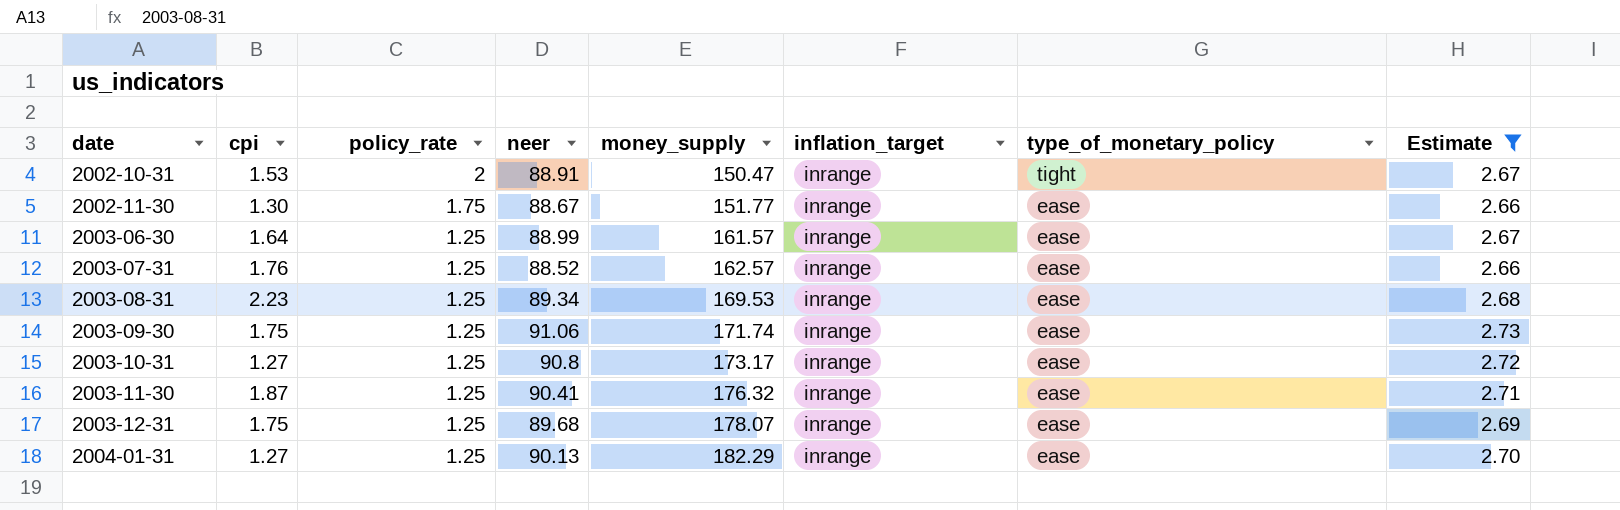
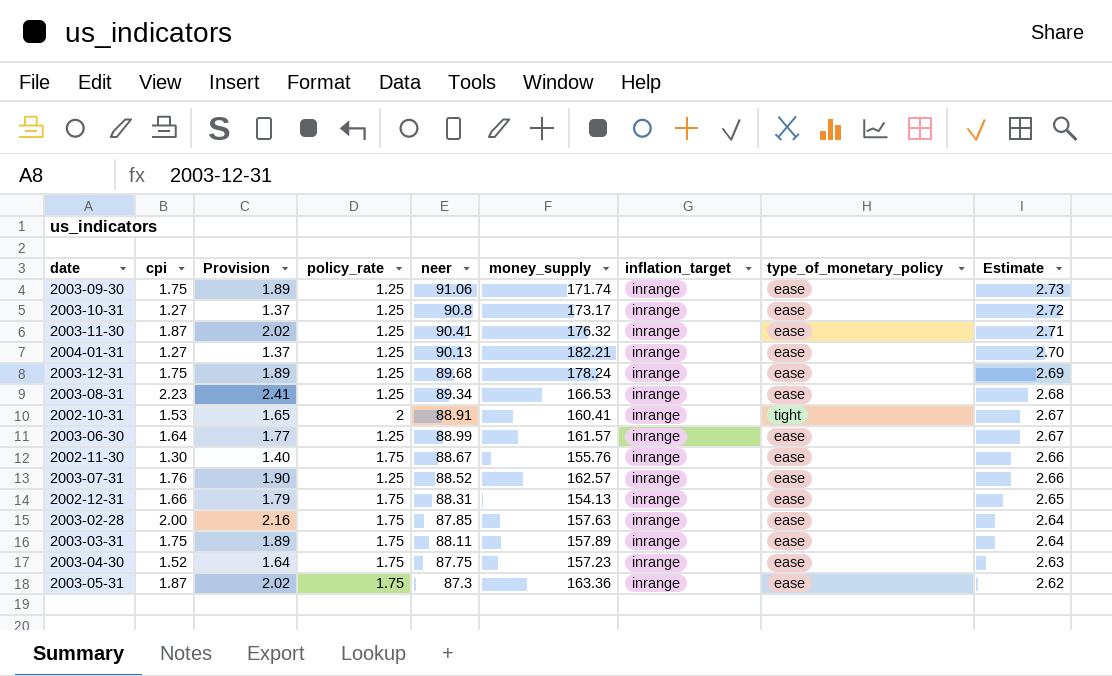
filter: Estimate >= 2.66 -> none
row order: date ascending -> Estimate descending
column Provision | formula: none -> [cpi] * 1.08
2004-01-31 | money_supply: 182.29 -> 182.21
2003-12-31 | money_supply: 178.07 -> 178.24
2003-08-31 | money_supply: 169.53 -> 166.53
2002-10-31 | money_supply: 150.47 -> 160.41
2002-11-30 | money_supply: 151.77 -> 155.76

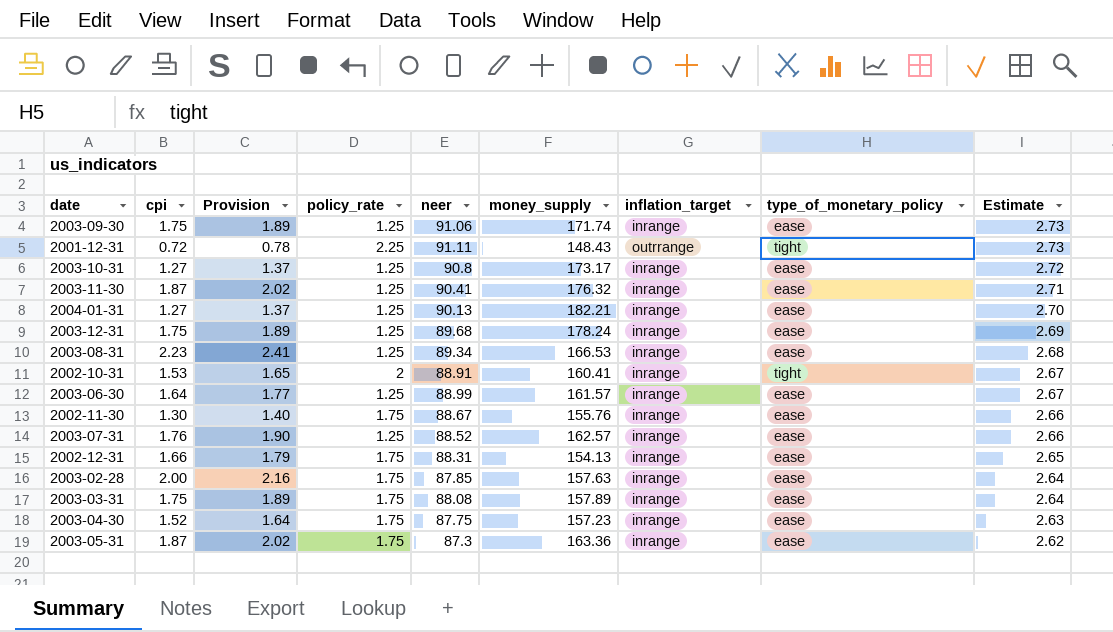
row 2001-12-31: none -> 0.72 | 0.78 | 2.25 | 91.11 | 148.43 | outrrange | tight | 2.73
2003-03-31 | neer: 88.11 -> 88.08

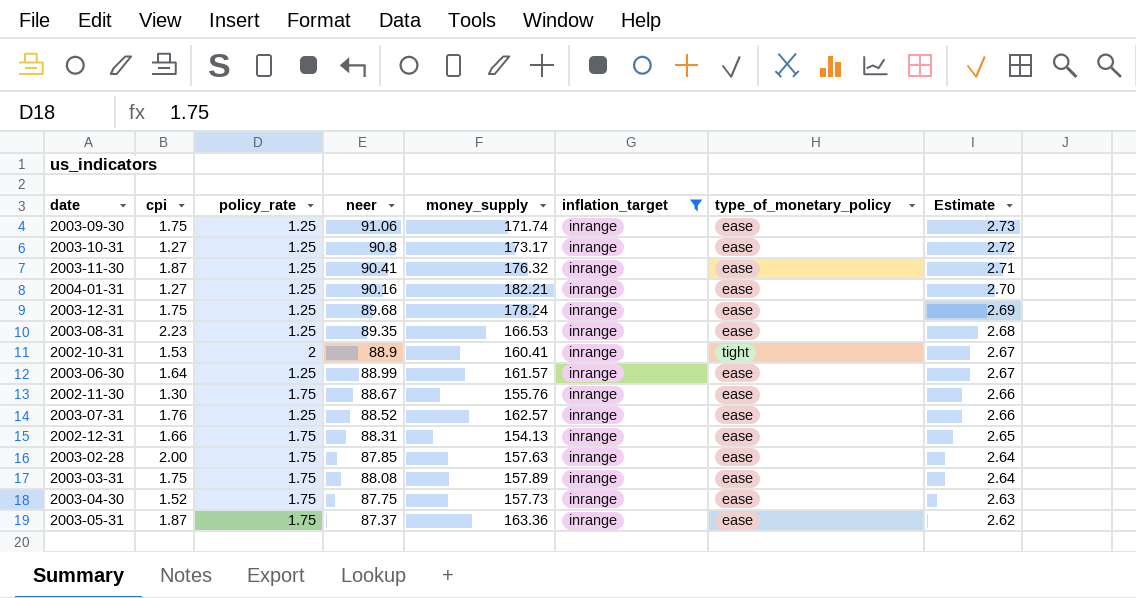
filter: none -> inflation_target = inrange
column Provision | formula: [cpi] * 1.08 -> none
2004-01-31 | neer: 90.13 -> 90.16
2003-08-31 | neer: 89.34 -> 89.35
2002-10-31 | neer: 88.91 -> 88.9
2003-04-30 | money_supply: 157.23 -> 157.73
2003-05-31 | neer: 87.3 -> 87.37

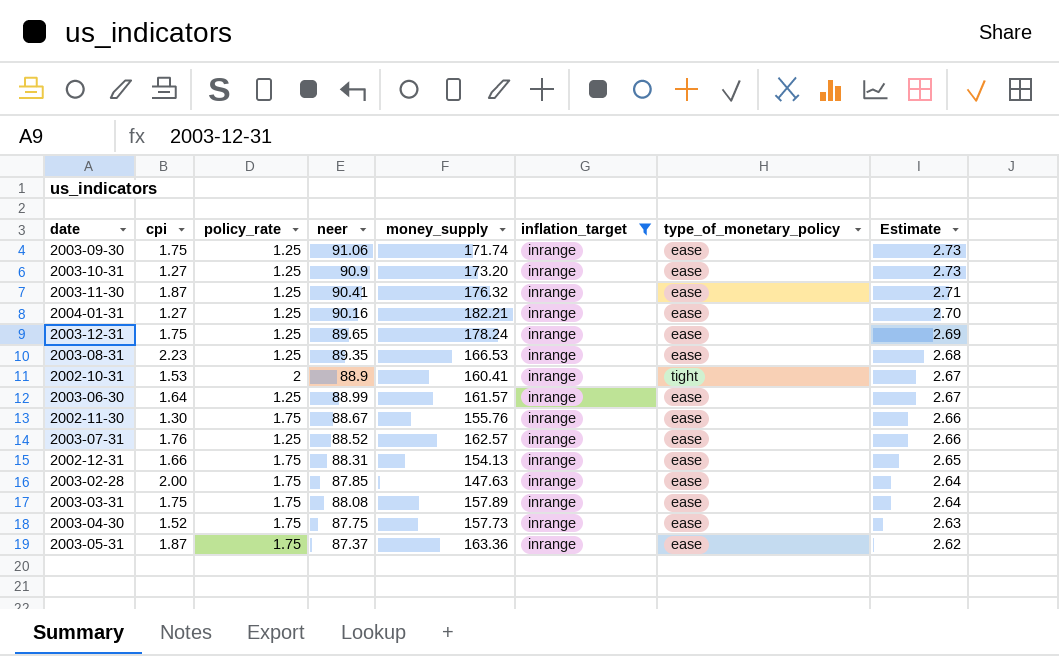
2003-10-31 | neer: 90.8 -> 90.9
2003-10-31 | money_supply: 173.17 -> 173.20
2003-10-31 | Estimate: 2.72 -> 2.73
2003-12-31 | neer: 89.68 -> 89.65
2003-02-28 | money_supply: 157.63 -> 147.63

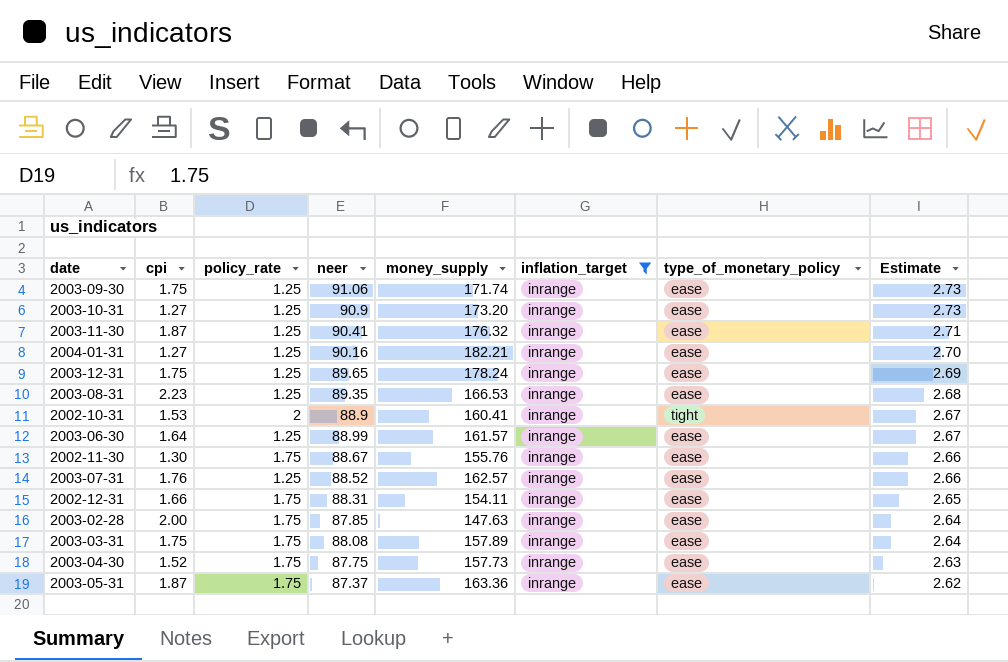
2002-12-31 | money_supply: 154.13 -> 154.11

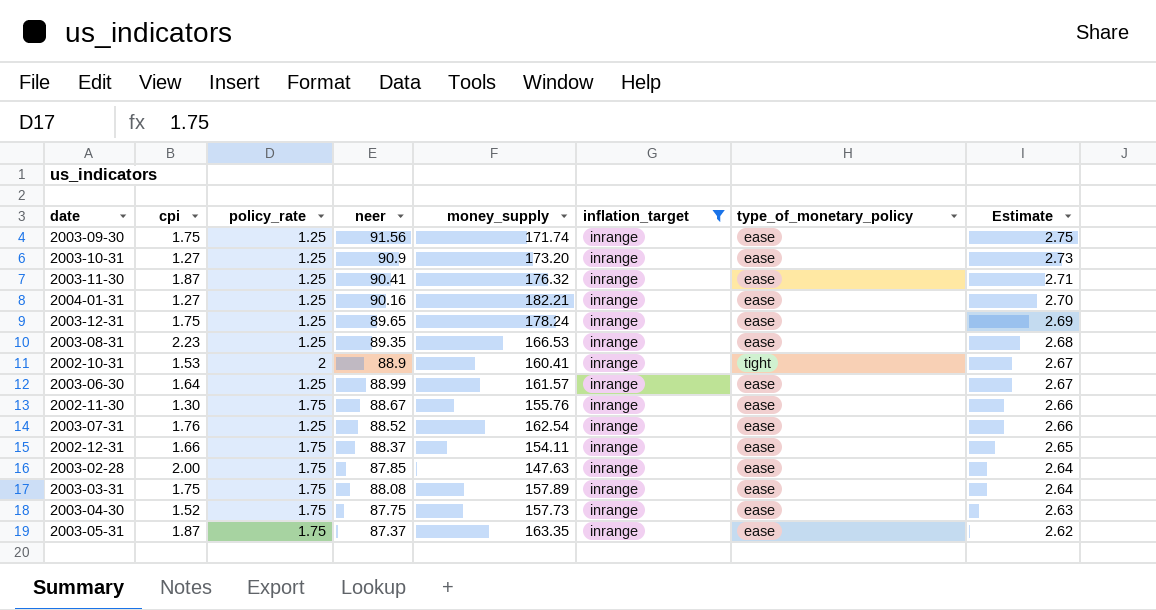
2003-09-30 | neer: 91.06 -> 91.56
2003-09-30 | Estimate: 2.73 -> 2.75
2003-07-31 | money_supply: 162.57 -> 162.54
2002-12-31 | neer: 88.31 -> 88.37
2003-05-31 | money_supply: 163.36 -> 163.35

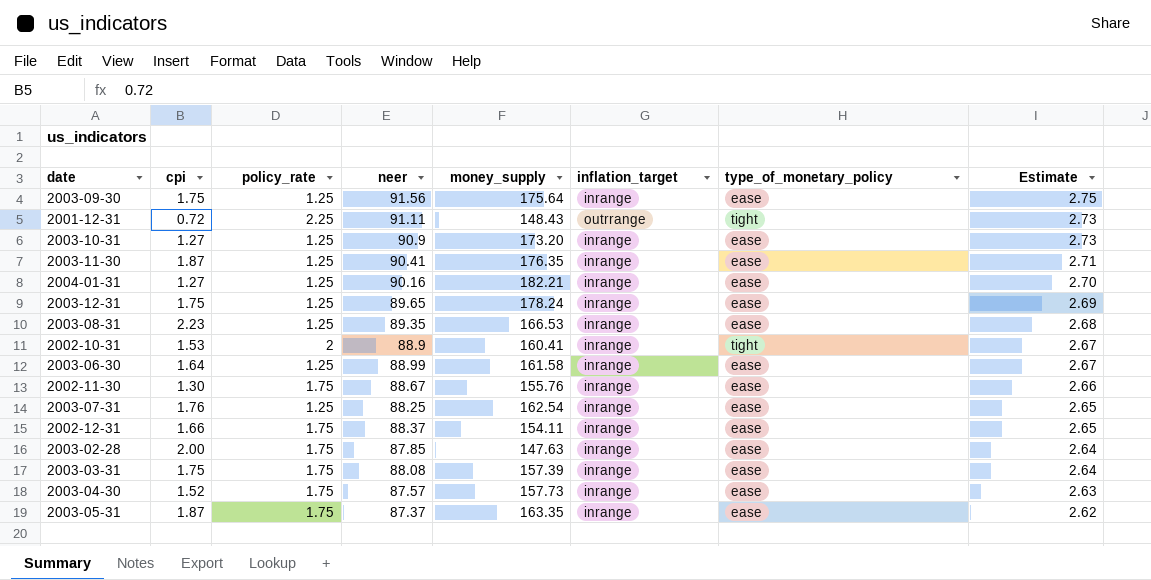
filter: inflation_target = inrange -> none
2003-09-30 | money_supply: 171.74 -> 175.64
2003-11-30 | money_supply: 176.32 -> 176.35
2003-06-30 | money_supply: 161.57 -> 161.58
2003-07-31 | neer: 88.52 -> 88.25
2003-07-31 | Estimate: 2.66 -> 2.65
2003-03-31 | money_supply: 157.89 -> 157.39
2003-04-30 | neer: 87.75 -> 87.57

